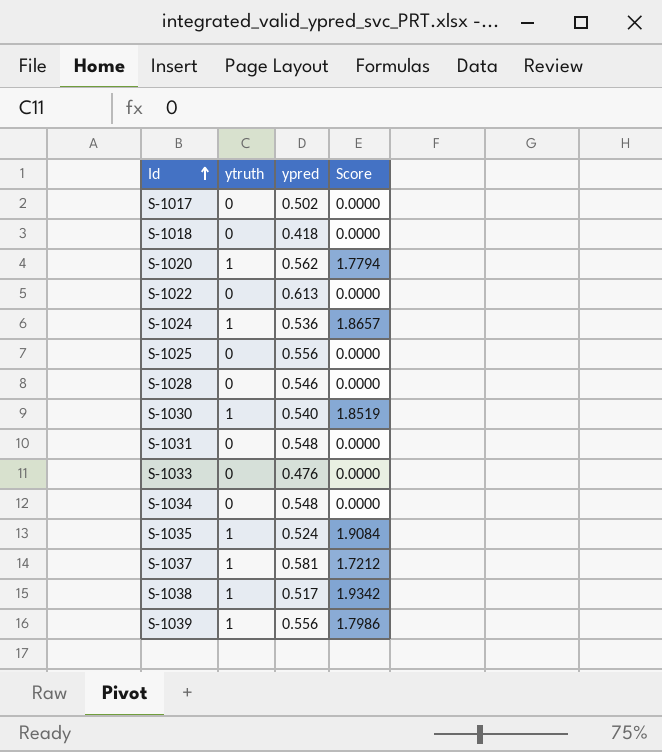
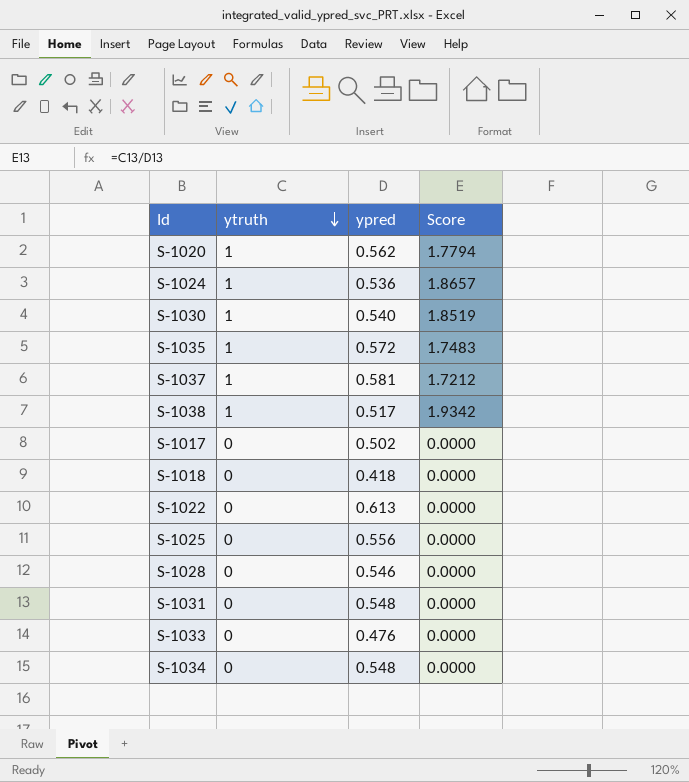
row order: Id ascending -> ytruth descending
row S-1039: 1 | 0.556 | 1.7986 -> none
S-1035 | ypred: 0.524 -> 0.572
S-1035 | Score: 1.9084 -> 1.7483

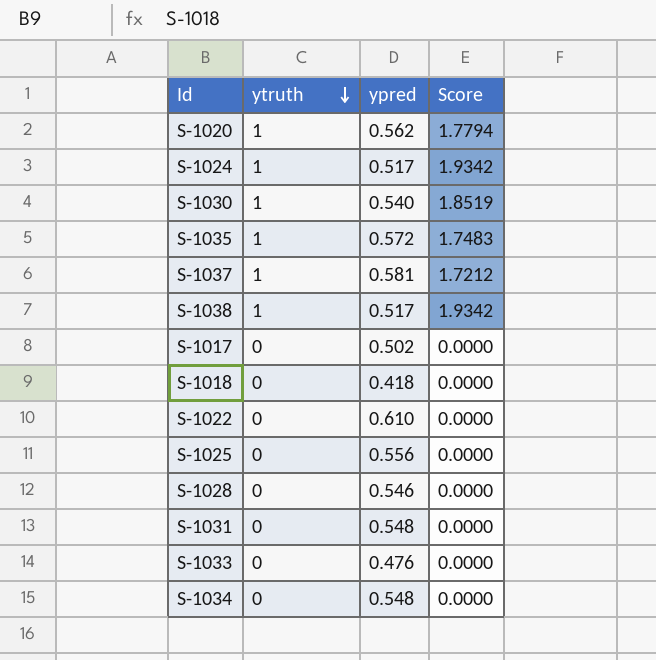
S-1024 | ypred: 0.536 -> 0.517
S-1024 | Score: 1.8657 -> 1.9342
S-1022 | ypred: 0.613 -> 0.610

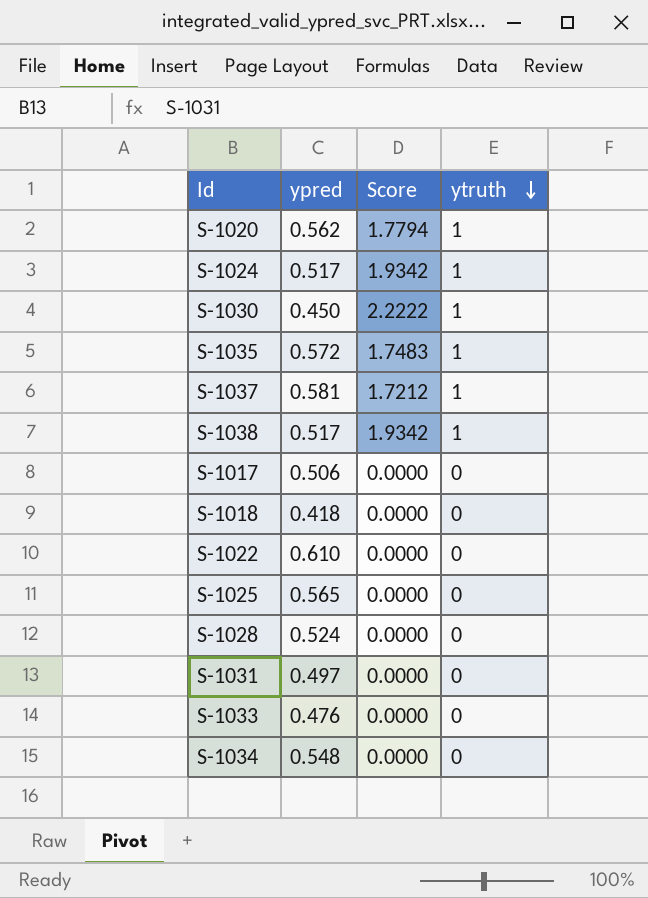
column ytruth | position: 2 -> 4
S-1030 | ypred: 0.540 -> 0.450
S-1030 | Score: 1.8519 -> 2.2222
S-1017 | ypred: 0.502 -> 0.506
S-1025 | ypred: 0.556 -> 0.565
S-1028 | ypred: 0.546 -> 0.524
S-1031 | ypred: 0.548 -> 0.497

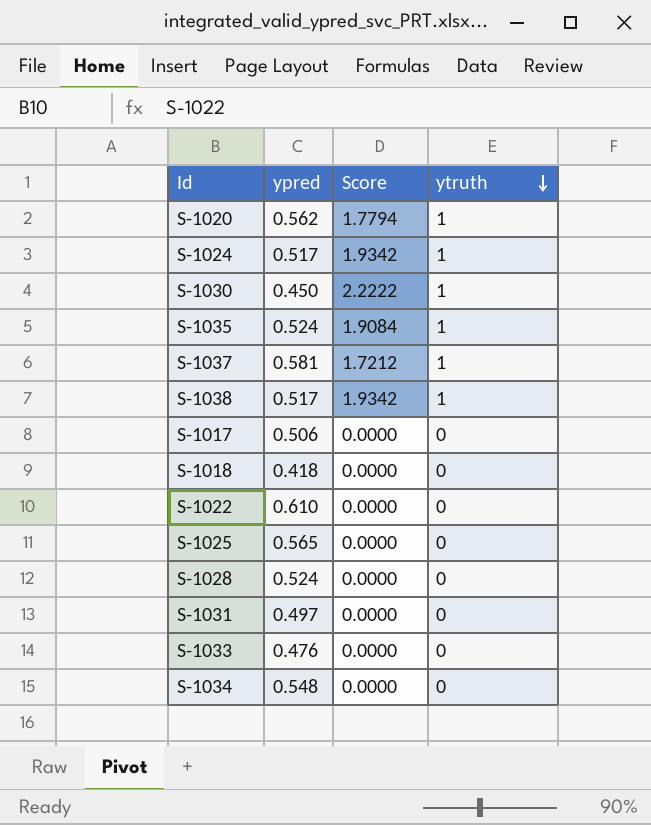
S-1035 | ypred: 0.572 -> 0.524
S-1035 | Score: 1.7483 -> 1.9084

